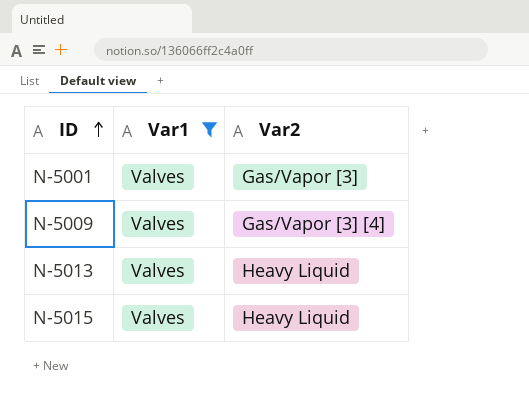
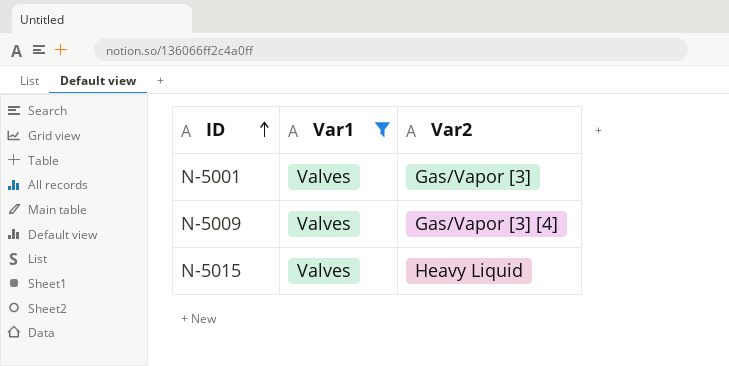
row N-5013: Valves | Heavy Liquid -> none

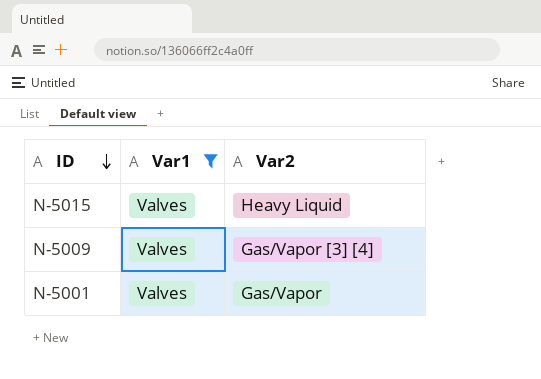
row order: ID ascending -> ID descending
N-5001 | Var2: Gas/Vapor [3] -> Gas/Vapor

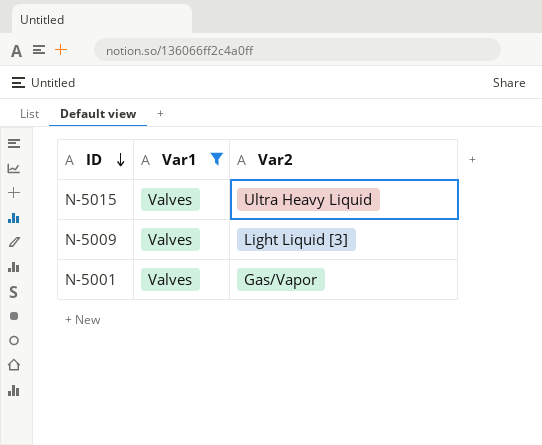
N-5015 | Var2: Heavy Liquid -> Ultra Heavy Liquid
N-5009 | Var2: Gas/Vapor [3] [4] -> Light Liquid [3]

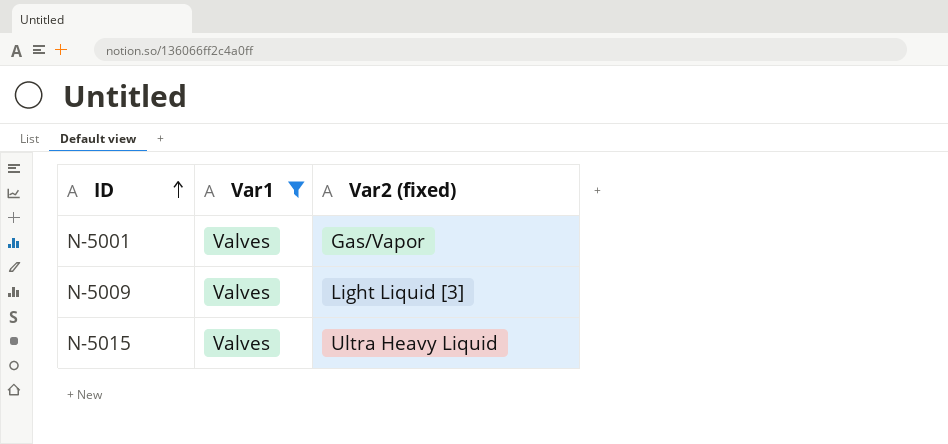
row order: ID descending -> ID ascending
column name: Var2 -> Var2 (fixed)

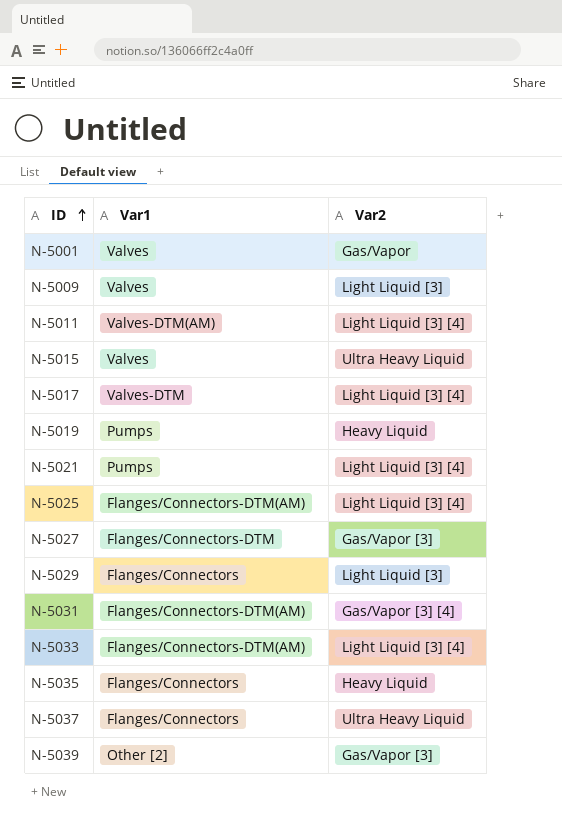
filter: Var1 = Valves -> none
column name: Var2 (fixed) -> Var2

